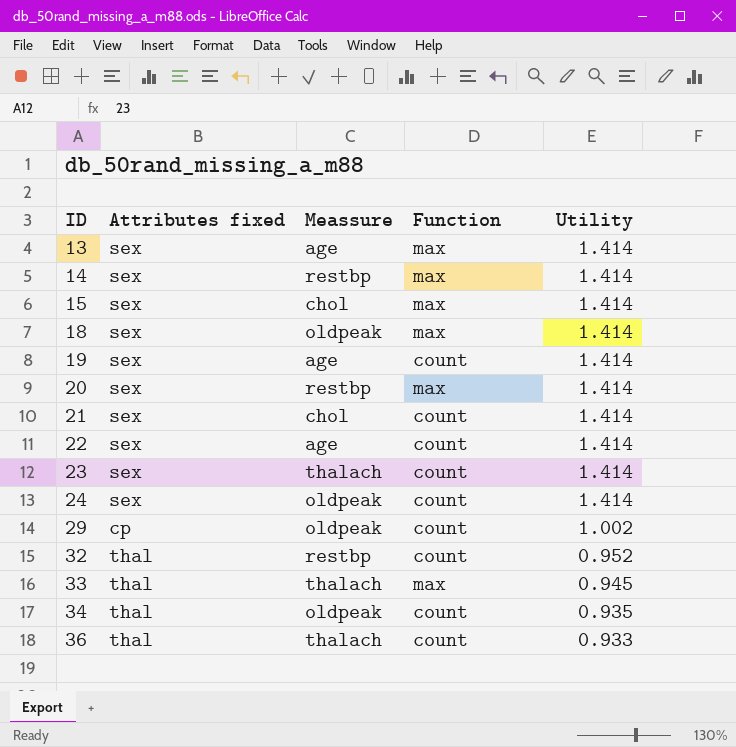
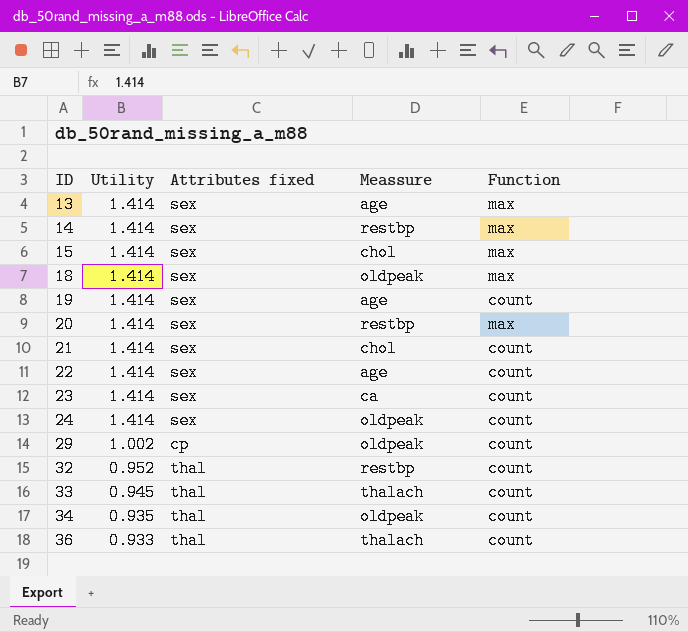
column Utility | position: 5 -> 2
23 | Meassure: thalach -> ca
33 | Function: max -> count

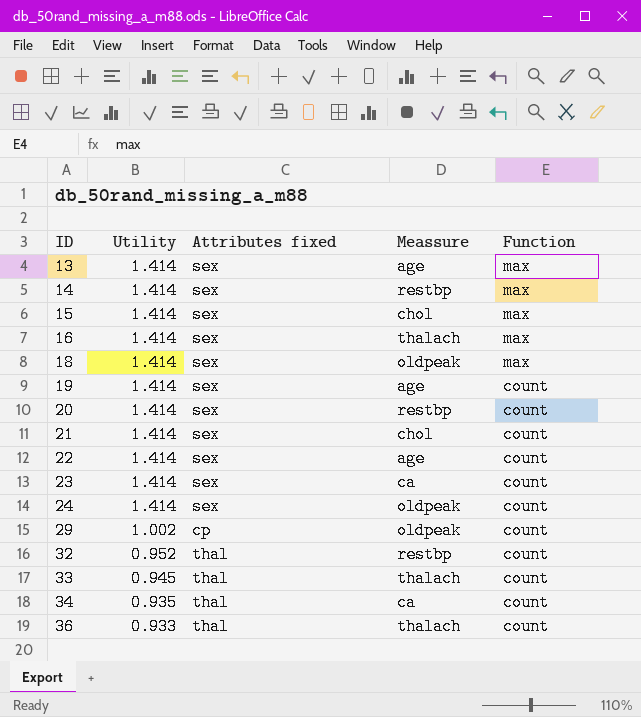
row 16: none -> 1.414 | sex | thalach | max
20 | Function: max -> count
34 | Meassure: oldpeak -> ca

